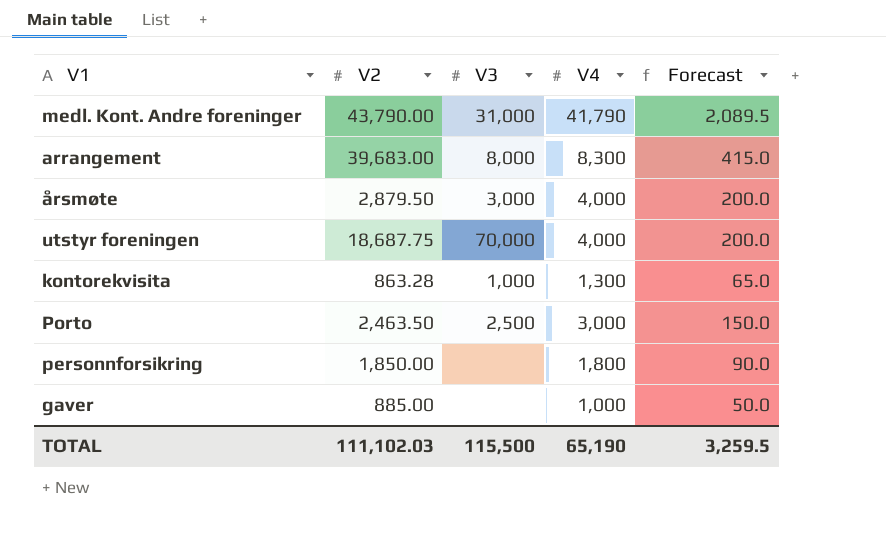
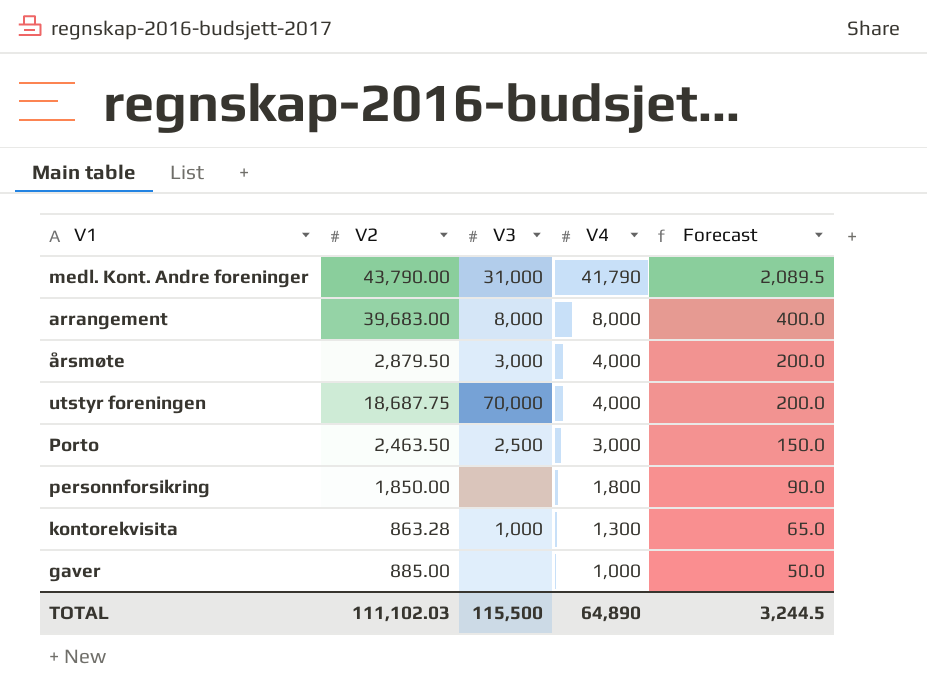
row order: none -> V4 descending
arrangement | V4: 8,300 -> 8,000
arrangement | Forecast: 415.0 -> 400.0
TOTAL | V4: 65,190 -> 64,890
TOTAL | Forecast: 3,259.5 -> 3,244.5

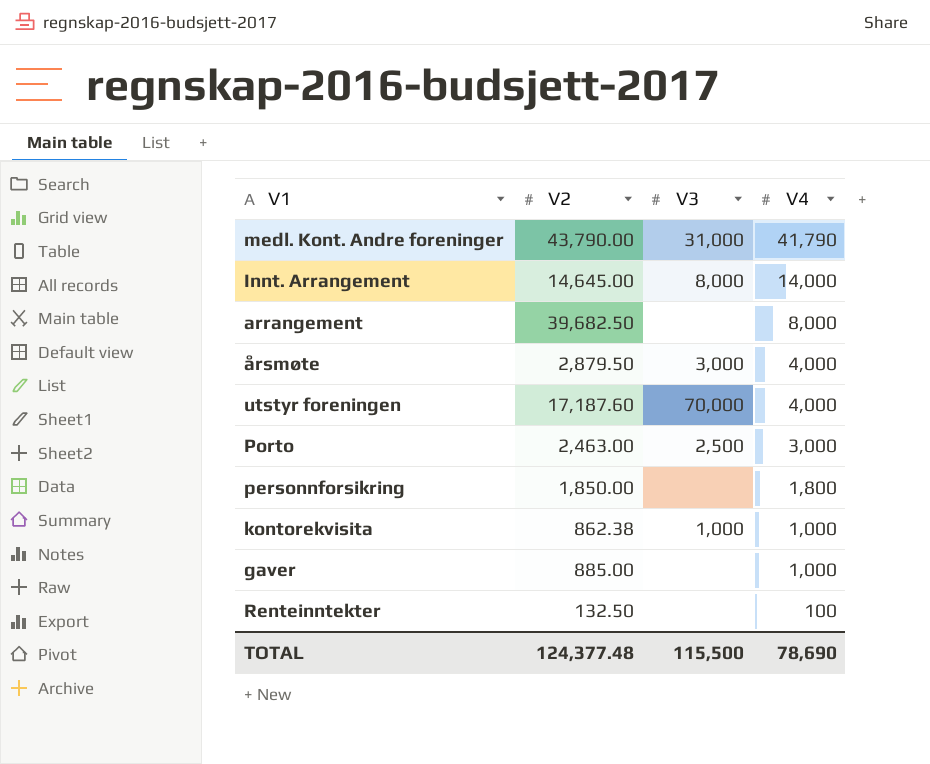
column Forecast | formula: [V4] * 0.05 -> none
row Innt. Arrangement: none -> 14,645.00 | 8,000 | 14,000
arrangement | V2: 39,683.00 -> 39,682.50
arrangement | V3: 8,000 -> none
utstyr foreningen | V2: 18,687.75 -> 17,187.60
Porto | V2: 2,463.50 -> 2,463.00
kontorekvisita | V2: 863.28 -> 862.38
kontorekvisita | V4: 1,300 -> 1,000
row Renteinntekter: none -> 132.50 | none | 100
TOTAL | V2: 111,102.03 -> 124,377.48
TOTAL | V4: 64,890 -> 78,690

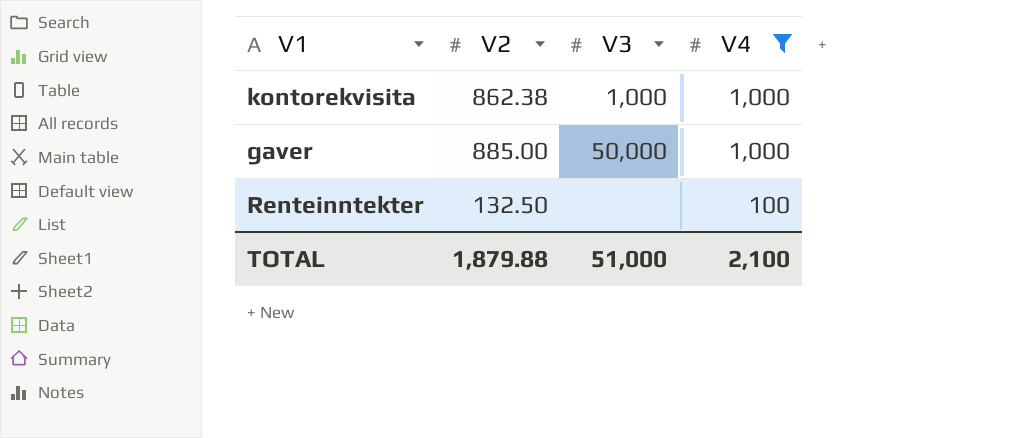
filter: none -> V4 <= 1,000
gaver | V3: none -> 50,000
TOTAL | V2: 124,377.48 -> 1,879.88
TOTAL | V3: 115,500 -> 51,000
TOTAL | V4: 78,690 -> 2,100

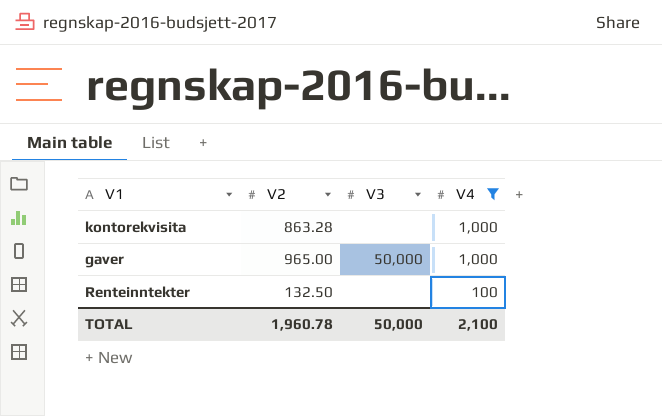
kontorekvisita | V2: 862.38 -> 863.28
kontorekvisita | V3: 1,000 -> none
gaver | V2: 885.00 -> 965.00
TOTAL | V2: 1,879.88 -> 1,960.78
TOTAL | V3: 51,000 -> 50,000

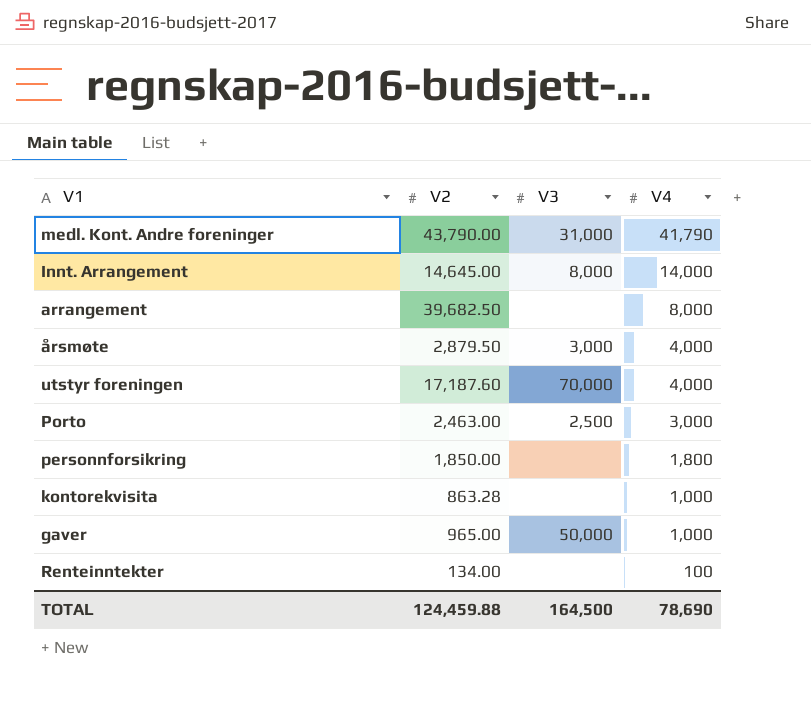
filter: V4 <= 1,000 -> none
Renteinntekter | V2: 132.50 -> 134.00
TOTAL | V2: 1,960.78 -> 124,459.88
TOTAL | V3: 50,000 -> 164,500
TOTAL | V4: 2,100 -> 78,690

